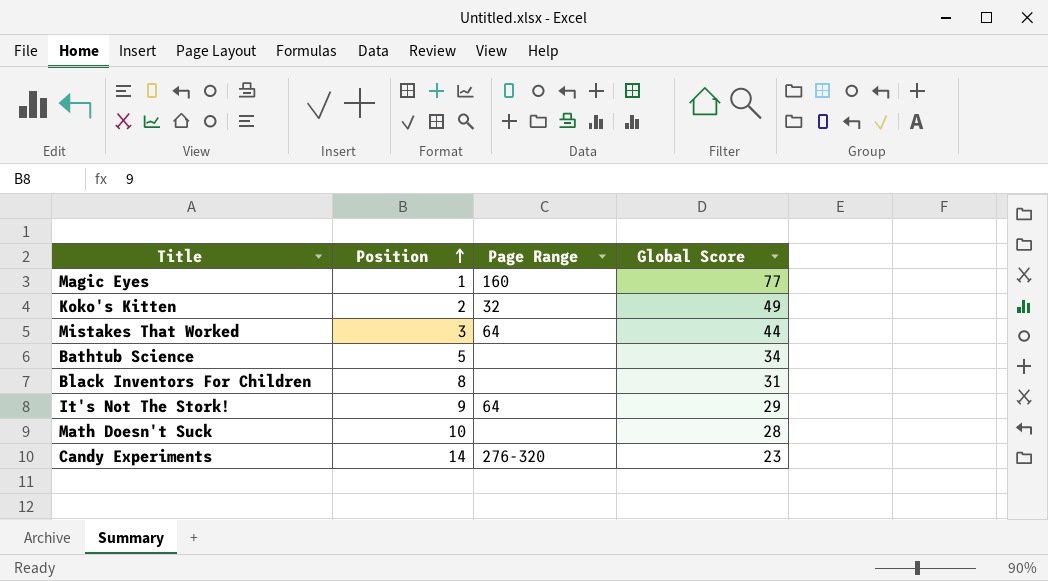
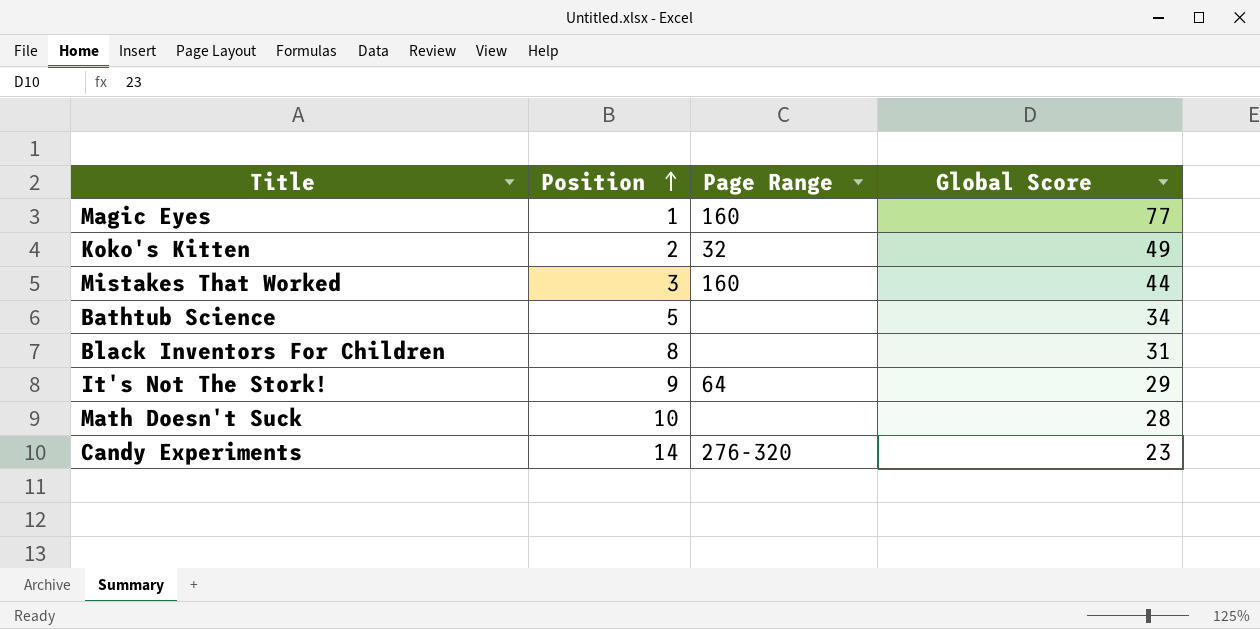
Mistakes That Worked | Page Range: 64 -> 160

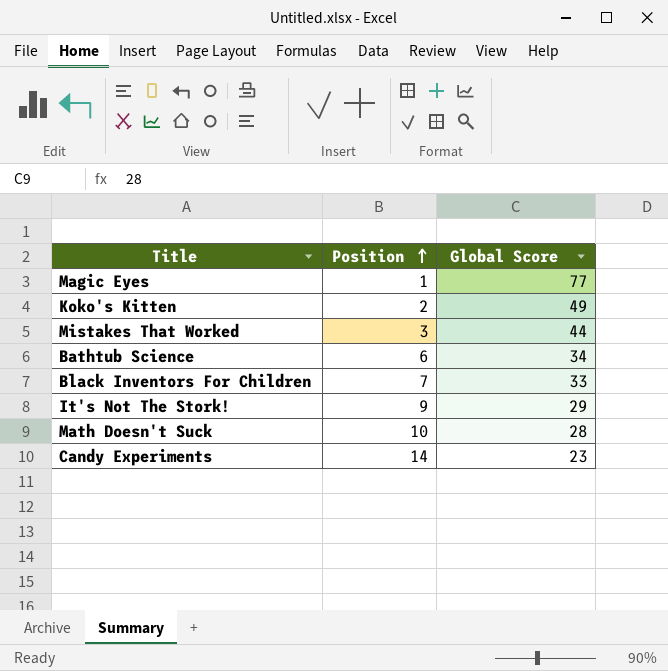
column Page Range | position: 3 -> none
Bathtub Science | Position: 5 -> 6
Black Inventors For Children | Position: 8 -> 7
Black Inventors For Children | Global Score: 31 -> 33

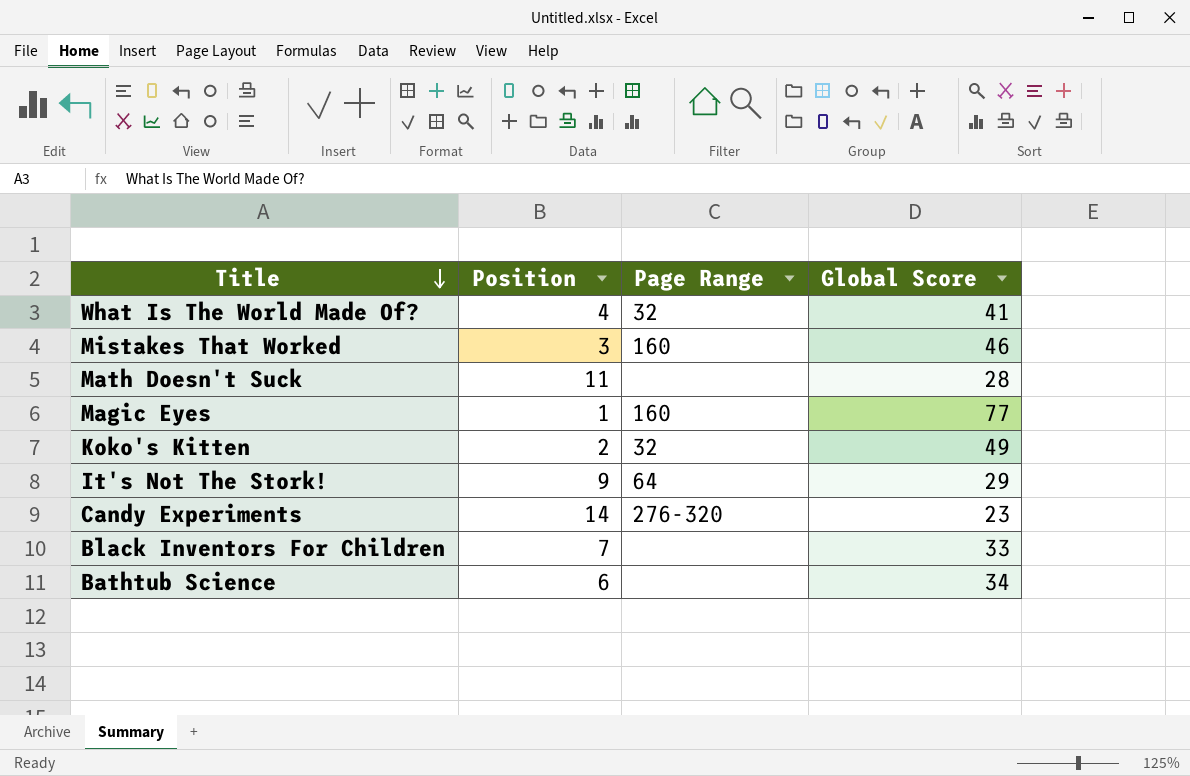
row order: Position ascending -> Title descending
column Page Range | position: none -> 3
row What Is The World Made Of?: none -> 4 | 32 | 41
Mistakes That Worked | Global Score: 44 -> 46
Math Doesn't Suck | Position: 10 -> 11

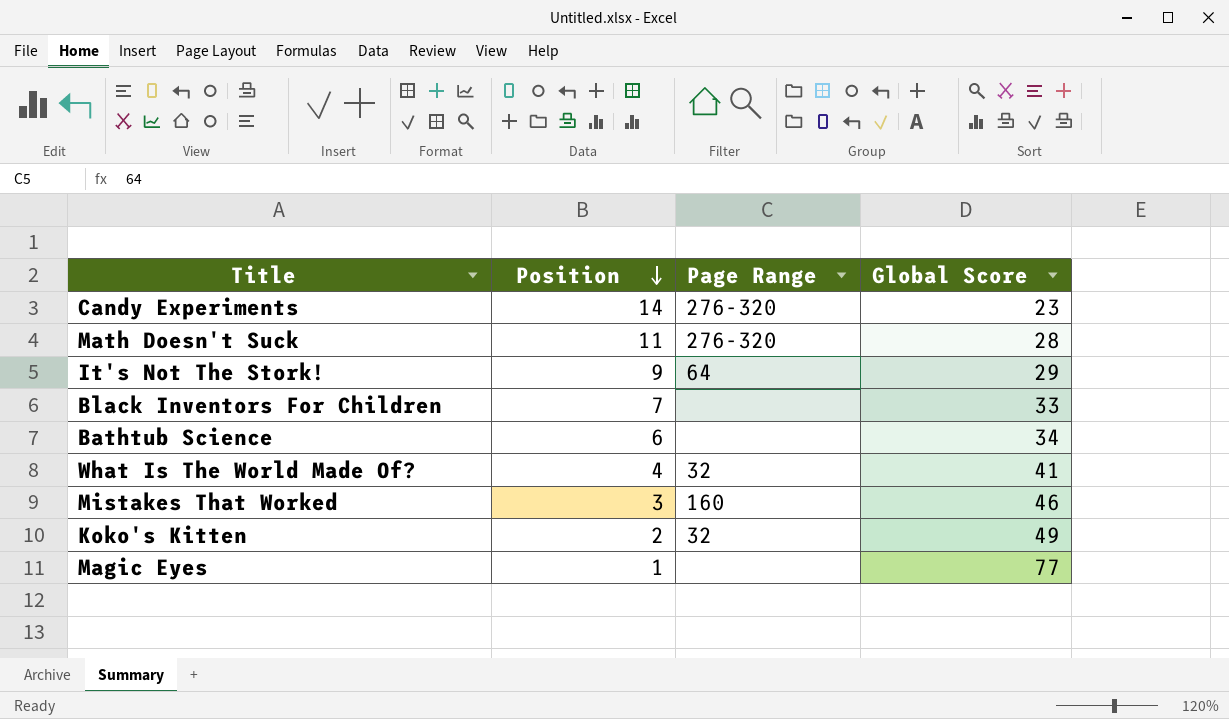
row order: Title descending -> Position descending
Math Doesn't Suck | Page Range: none -> 276-320
Magic Eyes | Page Range: 160 -> none

